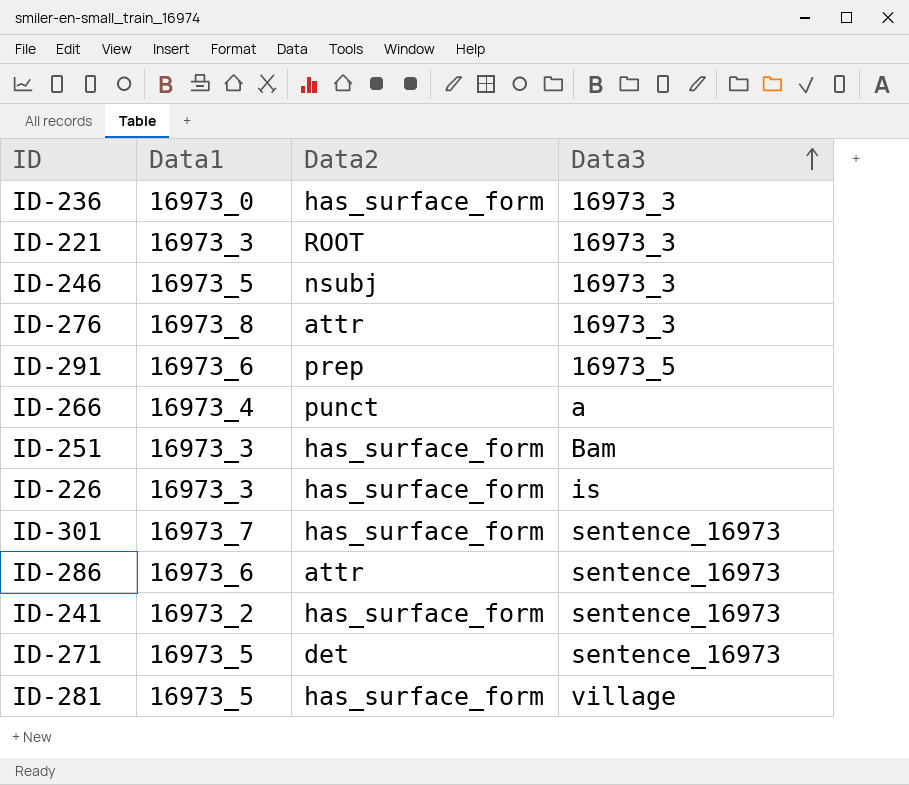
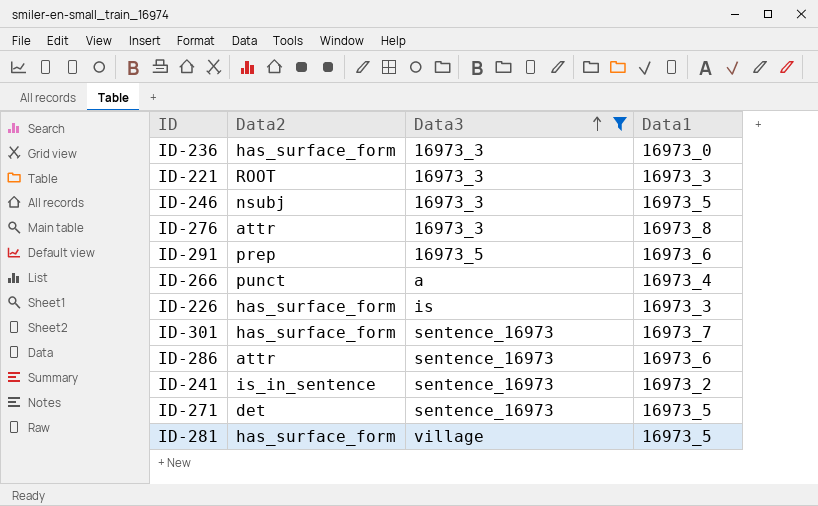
filter: none -> Data3 != Bam
column Data1 | position: 2 -> 4
ID-241 | Data2: has_surface_form -> is_in_sentence

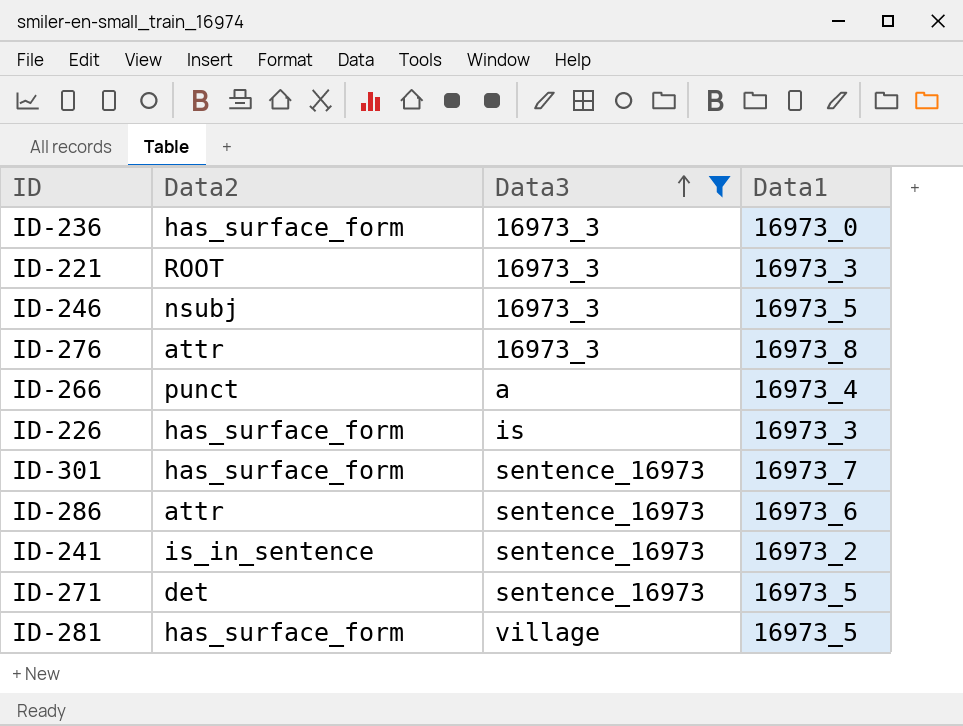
row ID-291: prep | 16973_5 | 16973_6 -> none

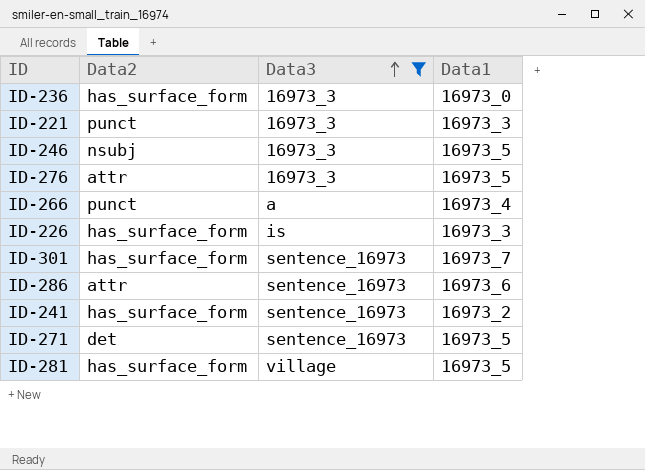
ID-221 | Data2: ROOT -> punct
ID-276 | Data1: 16973_8 -> 16973_5
ID-241 | Data2: is_in_sentence -> has_surface_form

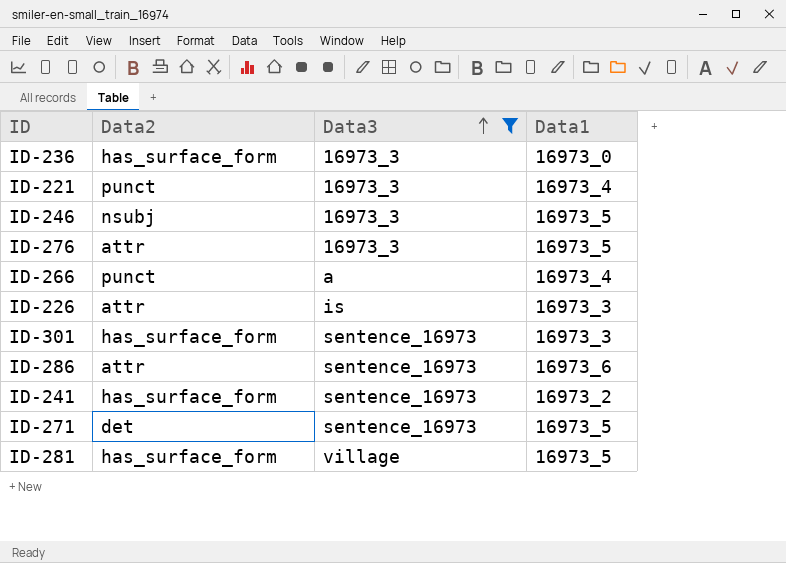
ID-221 | Data1: 16973_3 -> 16973_4
ID-226 | Data2: has_surface_form -> attr
ID-301 | Data1: 16973_7 -> 16973_3

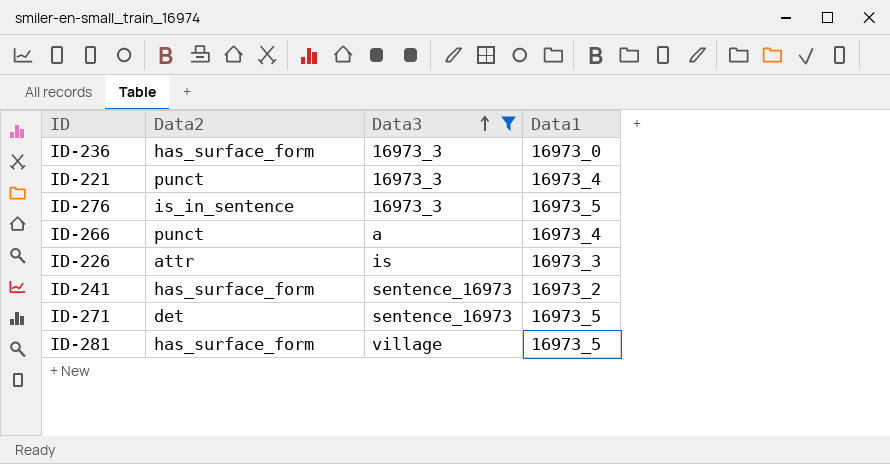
row ID-246: nsubj | 16973_3 | 16973_5 -> none
row ID-301: has_surface_form | sentence_16973 | 16973_3 -> none
row ID-286: attr | sentence_16973 | 16973_6 -> none
ID-276 | Data2: attr -> is_in_sentence

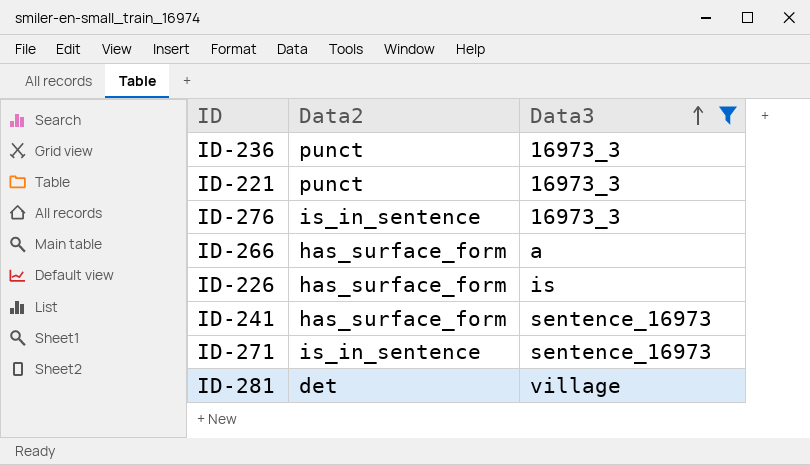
column Data1 | position: 4 -> none
ID-236 | Data2: has_surface_form -> punct
ID-266 | Data2: punct -> has_surface_form
ID-226 | Data2: attr -> has_surface_form
ID-271 | Data2: det -> is_in_sentence
ID-281 | Data2: has_surface_form -> det

